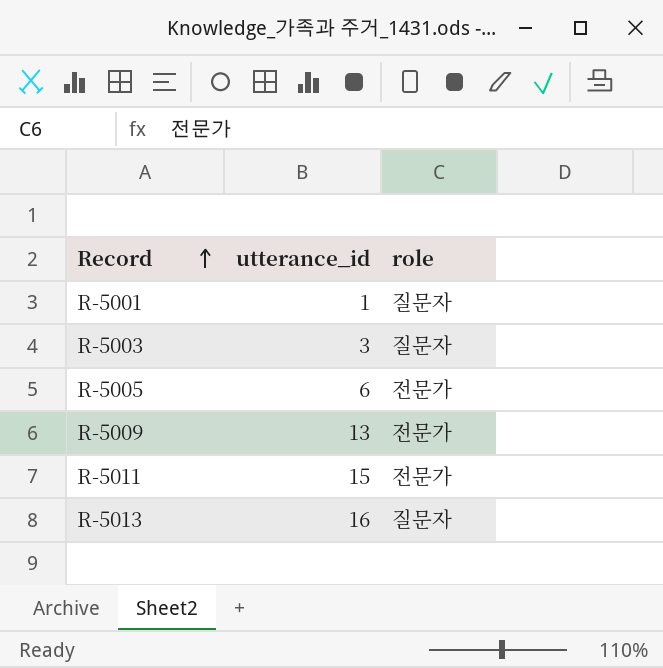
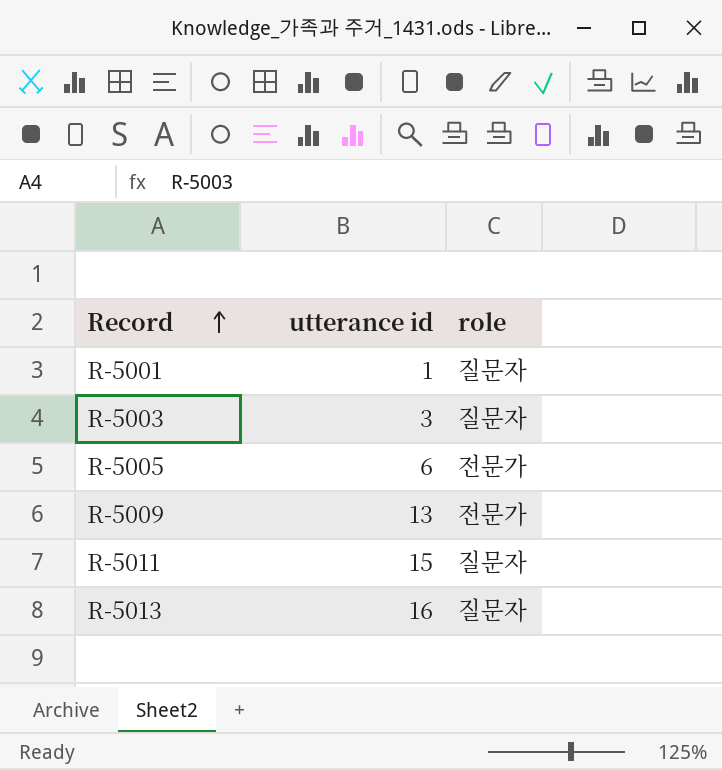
column name: utterance_id -> utterance id
R-5011 | role: 전문가 -> 질문자

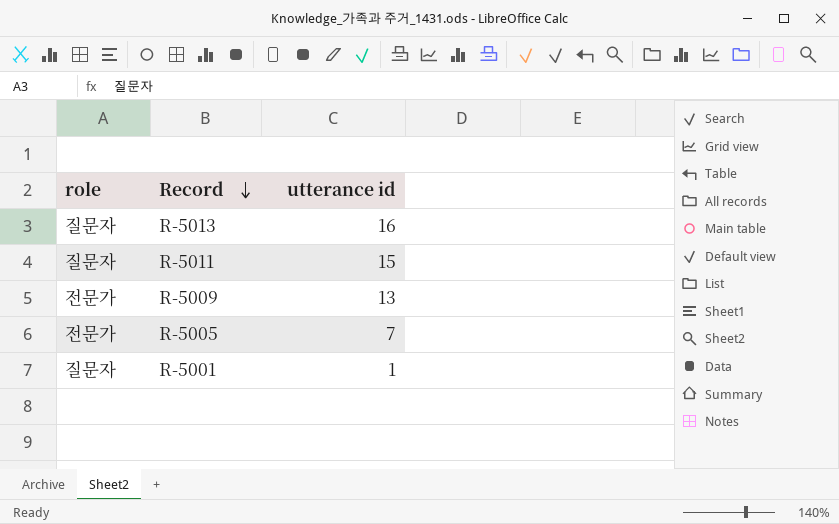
row order: Record ascending -> Record descending
column role | position: 3 -> 1
row R-5003: 3 | 질문자 -> none
R-5005 | utterance id: 6 -> 7

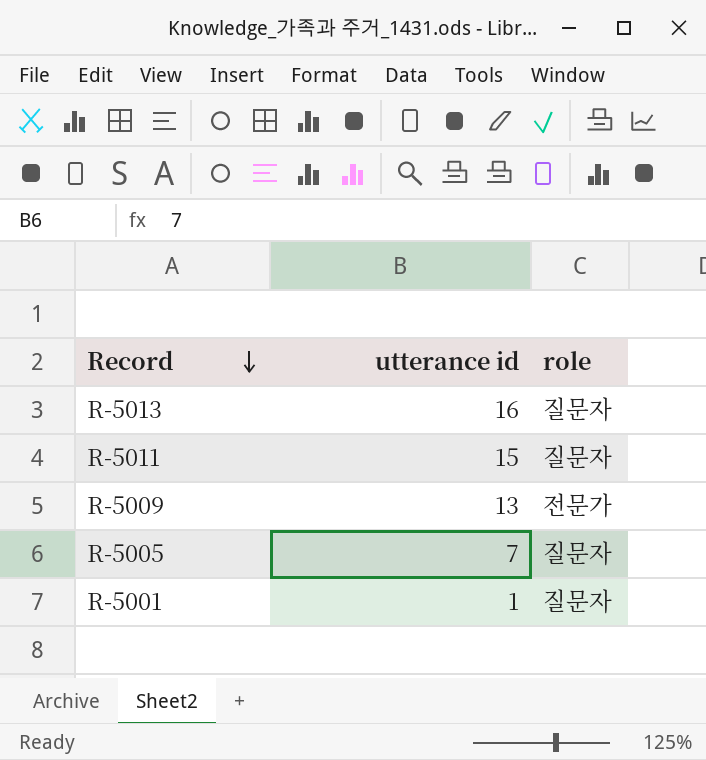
column role | position: 1 -> 3
R-5005 | role: 전문가 -> 질문자

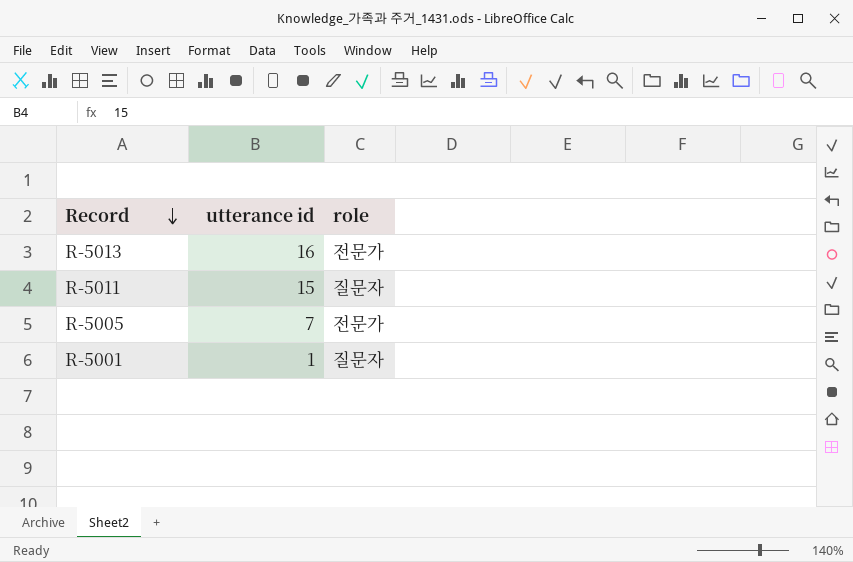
row R-5009: 13 | 전문가 -> none
R-5013 | role: 질문자 -> 전문가
R-5005 | role: 질문자 -> 전문가

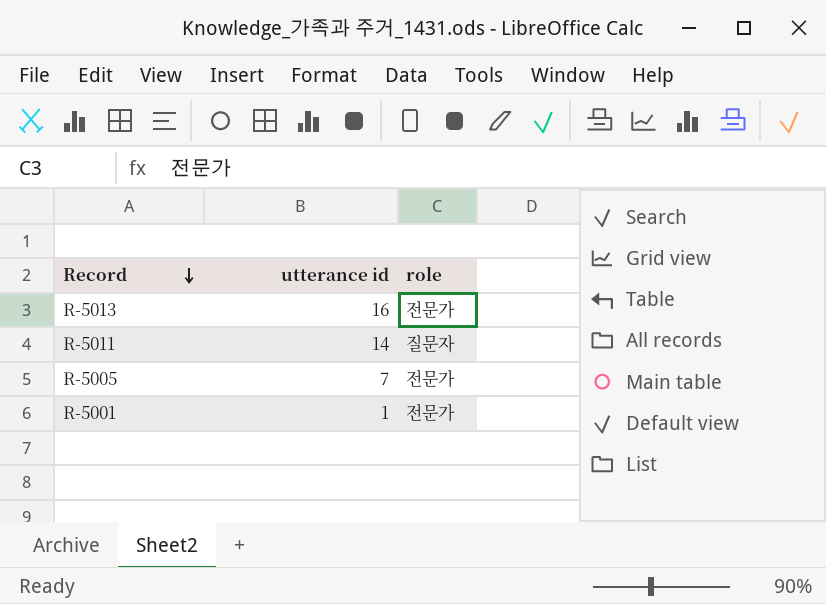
R-5011 | utterance id: 15 -> 14
R-5001 | role: 질문자 -> 전문가

